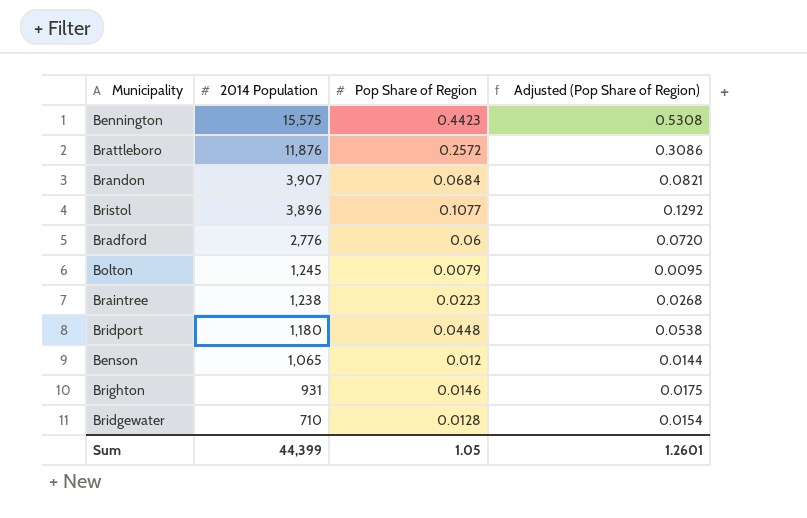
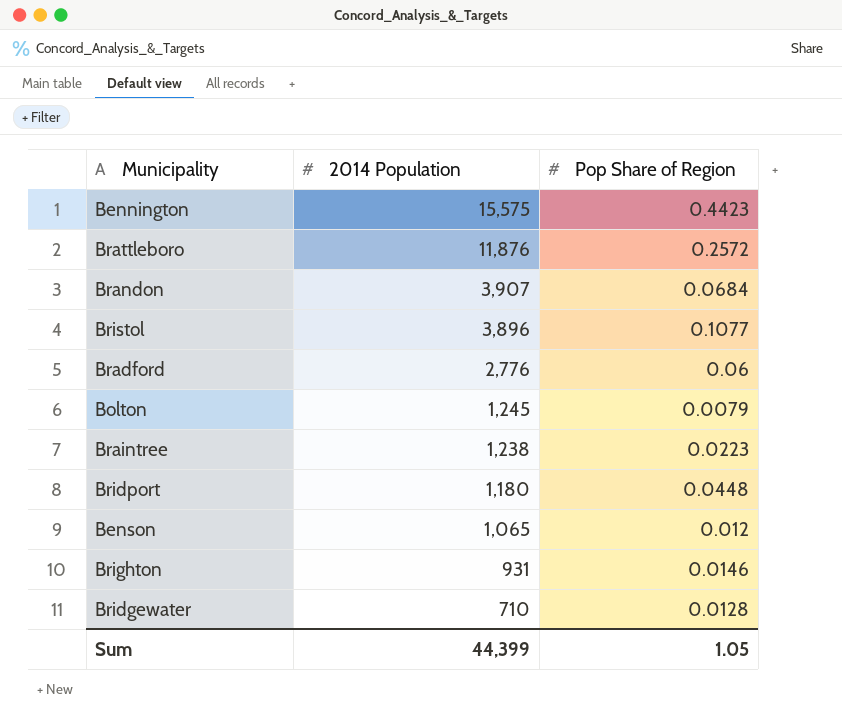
column Adjusted (Pop Share of Region) | formula: [Pop Share of Region] * 1.2 -> none

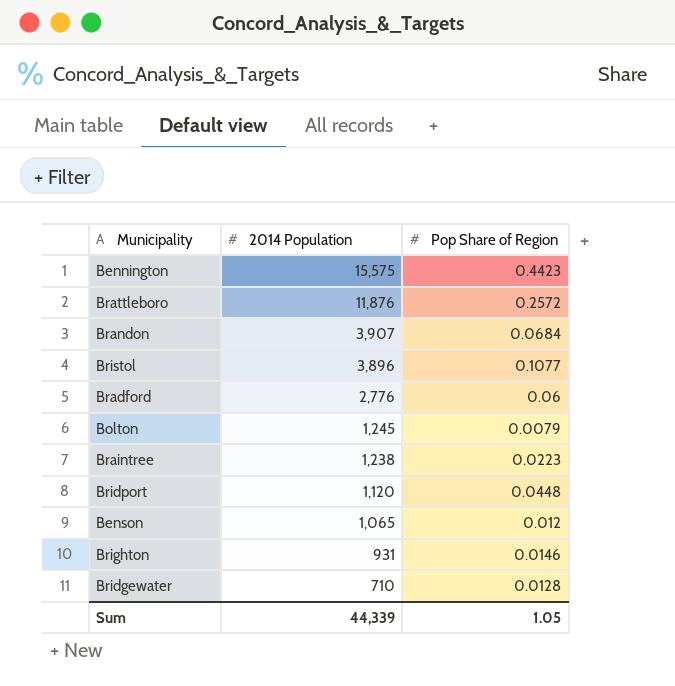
Bridport | 2014 Population: 1,180 -> 1,120
Sum | 2014 Population: 44,399 -> 44,339

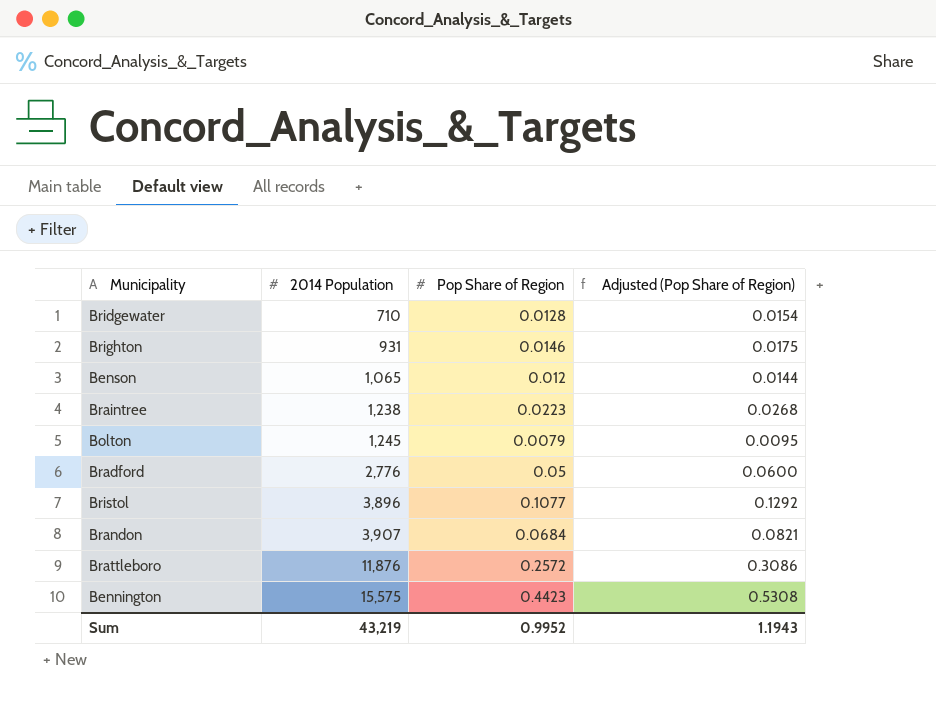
row order: 2014 Population descending -> 2014 Population ascending
column Adjusted (Pop Share of Region) | formula: none -> [Pop Share of Region] * 1.2
row Bridport: 1,120 | 0.0448 -> none
Bradford | Pop Share of Region: 0.06 -> 0.05
Sum | 2014 Population: 44,339 -> 43,219
Sum | Pop Share of Region: 1.05 -> 0.9952

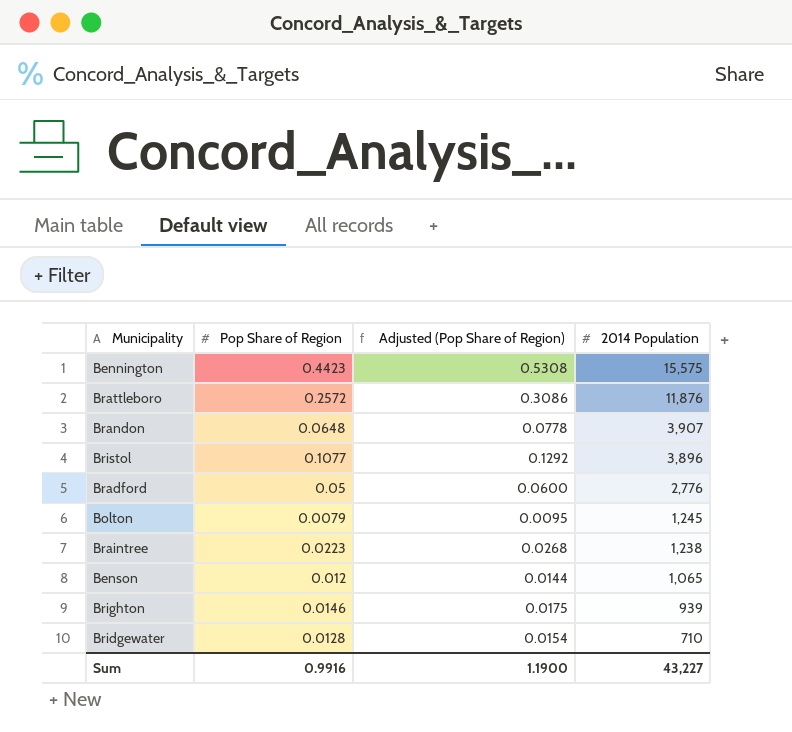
row order: 2014 Population ascending -> 2014 Population descending
column 2014 Population | position: 2 -> 4
Brandon | Pop Share of Region: 0.0684 -> 0.0648
Brandon | Adjusted (Pop Share of Region): 0.0821 -> 0.0778
Brighton | 2014 Population: 931 -> 939
Sum | Pop Share of Region: 0.9952 -> 0.9916
Sum | Adjusted (Pop Share of Region): 1.1943 -> 1.1900
Sum | 2014 Population: 43,219 -> 43,227

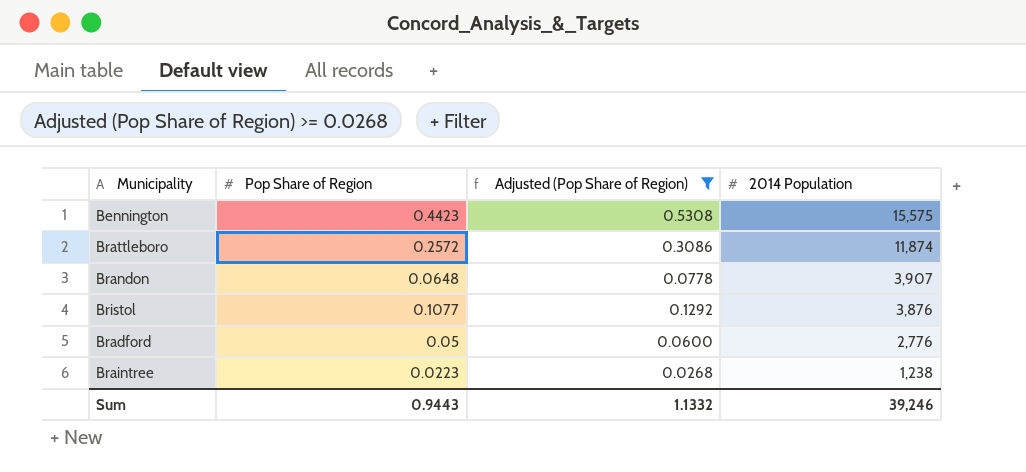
filter: none -> Adjusted (Pop Share of Region) >= 0.0268
Brattleboro | 2014 Population: 11,876 -> 11,874
Bristol | 2014 Population: 3,896 -> 3,876
Sum | Pop Share of Region: 0.9916 -> 0.9443
Sum | Adjusted (Pop Share of Region): 1.1900 -> 1.1332
Sum | 2014 Population: 43,227 -> 39,246

